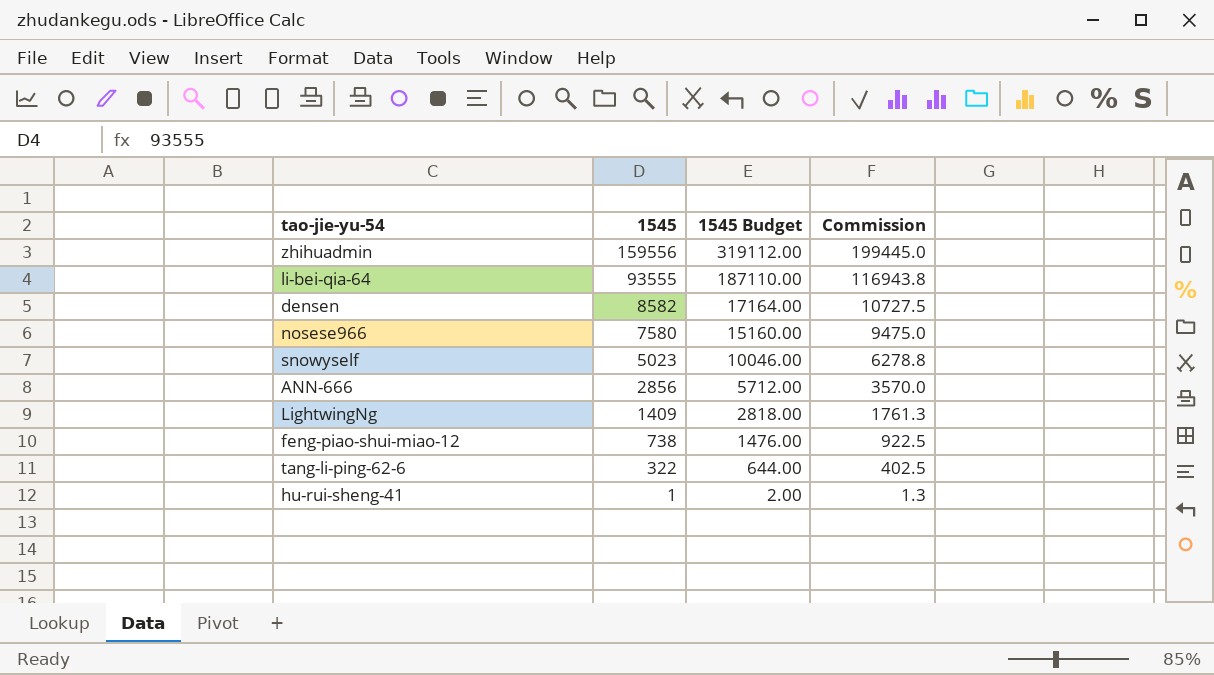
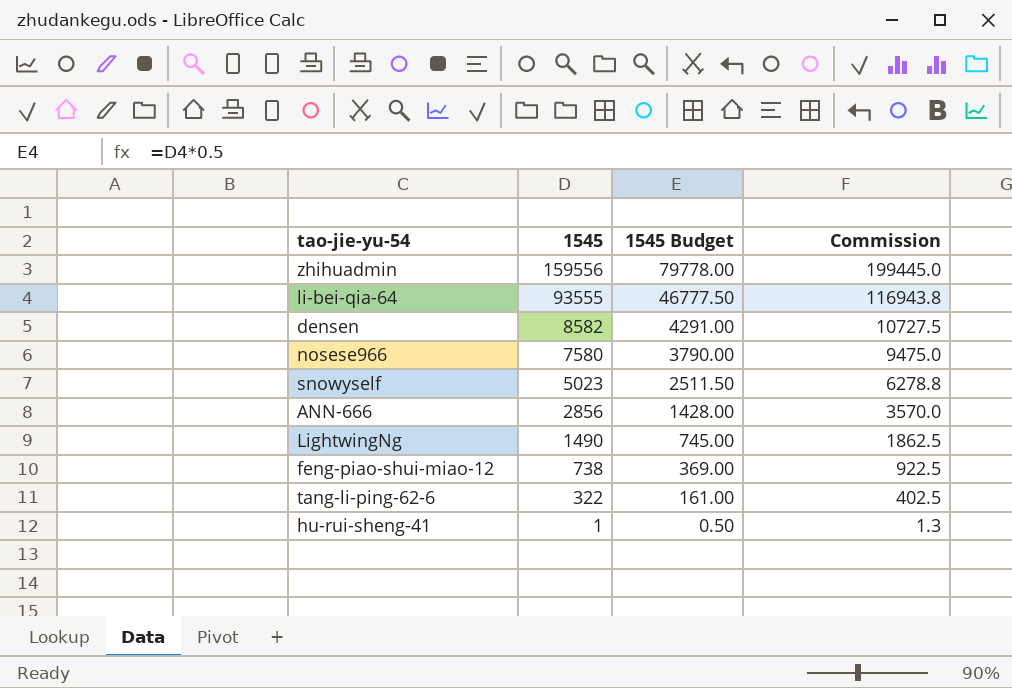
column 1545 Budget | formula: [1545] * 2 -> [1545] * 0.5
LightwingNg | 1545: 1409 -> 1490
LightwingNg | Commission: 1761.3 -> 1862.5

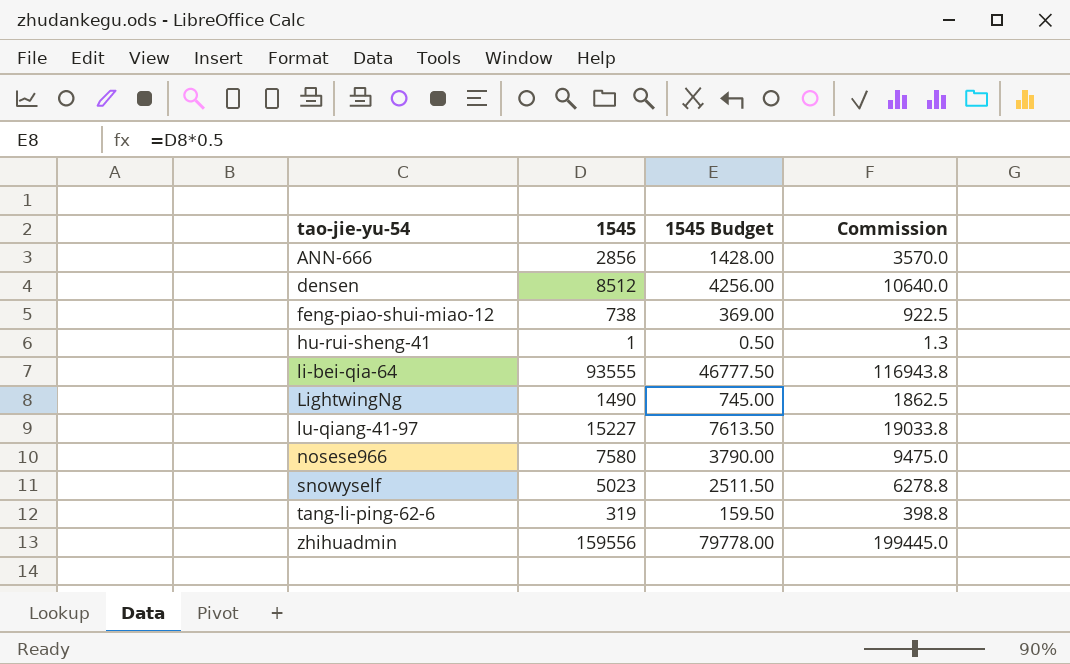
row order: 1545 descending -> tao-jie-yu-54 ascending
densen | 1545: 8582 -> 8512
densen | 1545 Budget: 4291.00 -> 4256.00
densen | Commission: 10727.5 -> 10640.0
row lu-qiang-41-97: none -> 15227 | 7613.50 | 19033.8
tang-li-ping-62-6 | 1545: 322 -> 319
tang-li-ping-62-6 | 1545 Budget: 161.00 -> 159.50
tang-li-ping-62-6 | Commission: 402.5 -> 398.8

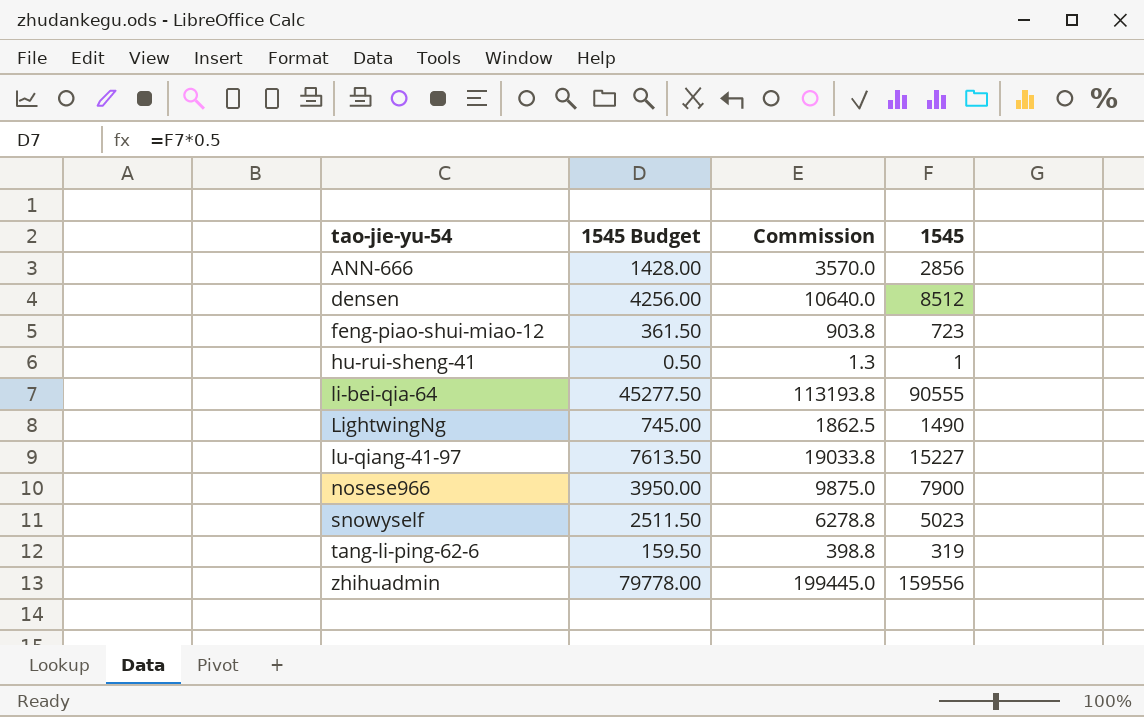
column 1545 | position: 2 -> 4
feng-piao-shui-miao-12 | 1545 Budget: 369.00 -> 361.50
feng-piao-shui-miao-12 | Commission: 922.5 -> 903.8
feng-piao-shui-miao-12 | 1545: 738 -> 723
li-bei-qia-64 | 1545 Budget: 46777.50 -> 45277.50
li-bei-qia-64 | Commission: 116943.8 -> 113193.8
li-bei-qia-64 | 1545: 93555 -> 90555
nosese966 | 1545 Budget: 3790.00 -> 3950.00
nosese966 | Commission: 9475.0 -> 9875.0
nosese966 | 1545: 7580 -> 7900

